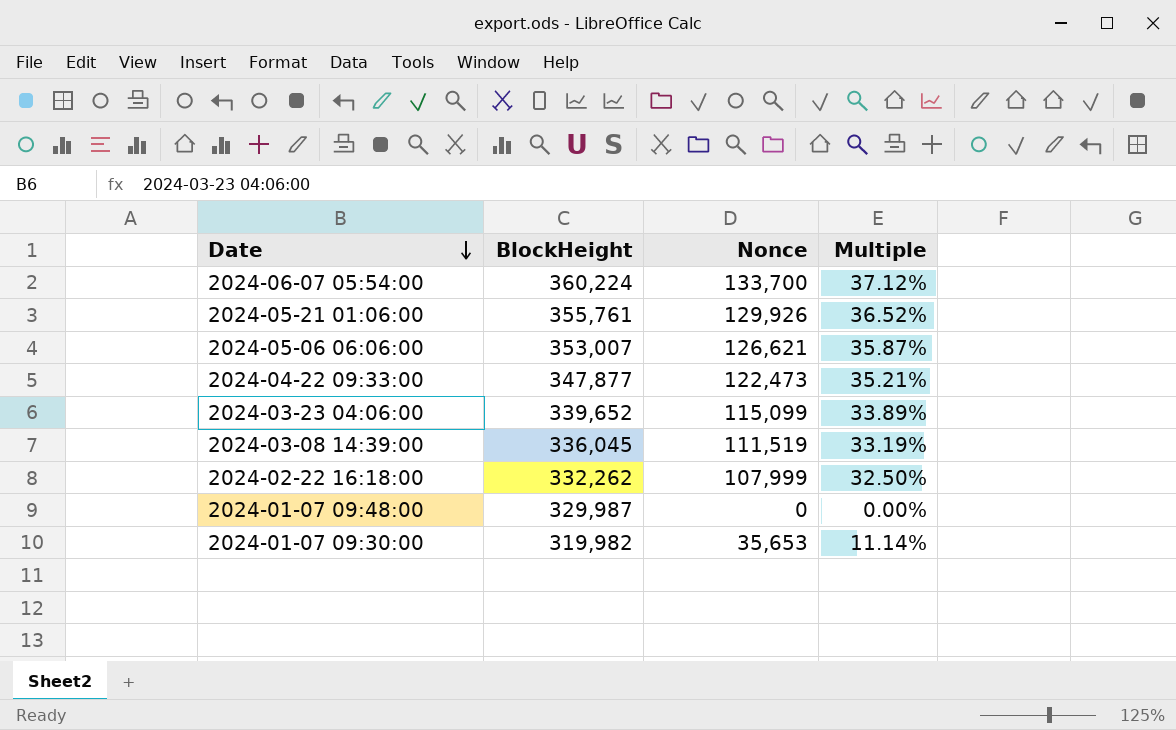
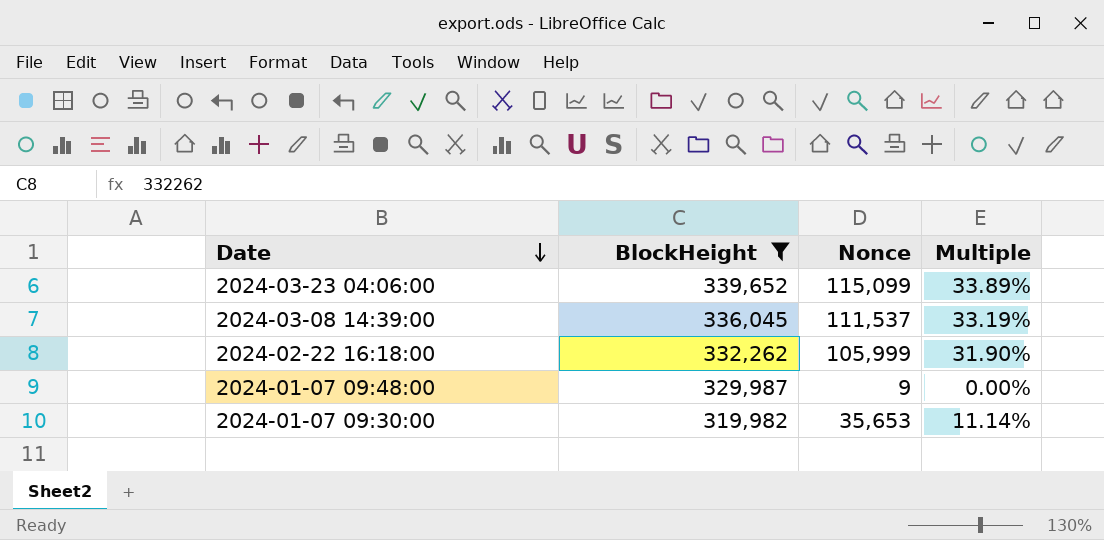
filter: none -> BlockHeight <= 339,652
2024-03-08 14:39:00 | Nonce: 111,519 -> 111,537
2024-02-22 16:18:00 | Nonce: 107,999 -> 105,999
2024-02-22 16:18:00 | Multiple: 32.50% -> 31.90%
2024-01-07 09:48:00 | Nonce: 0 -> 9

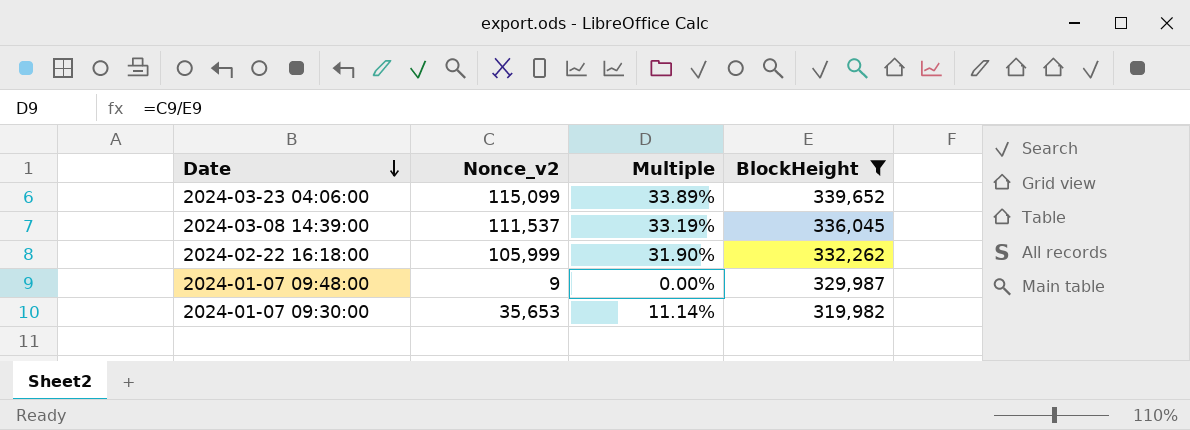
column name: Nonce -> Nonce_v2
column BlockHeight | position: 2 -> 4

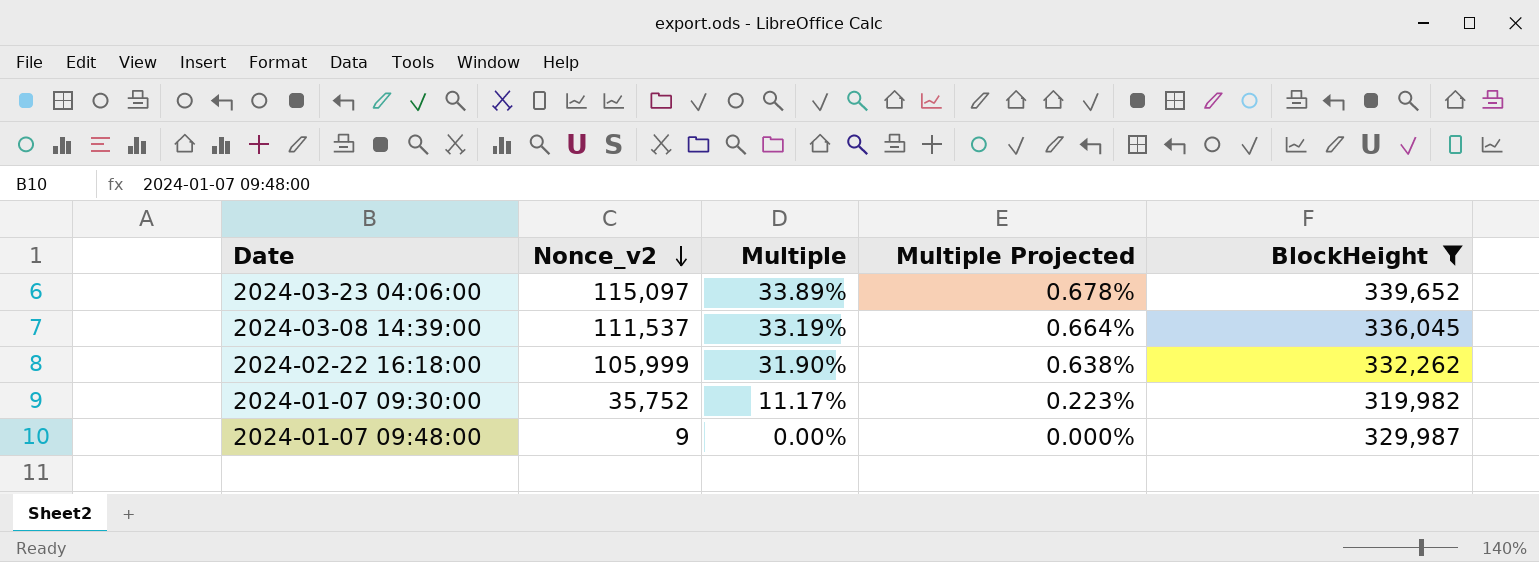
row order: Date descending -> Nonce_v2 descending
column Multiple Projected | formula: none -> [Multiple] * 0.02
2024-03-23 04:06:00 | Nonce_v2: 115,099 -> 115,097
2024-01-07 09:30:00 | Nonce_v2: 35,653 -> 35,752
2024-01-07 09:30:00 | Multiple: 11.14% -> 11.17%

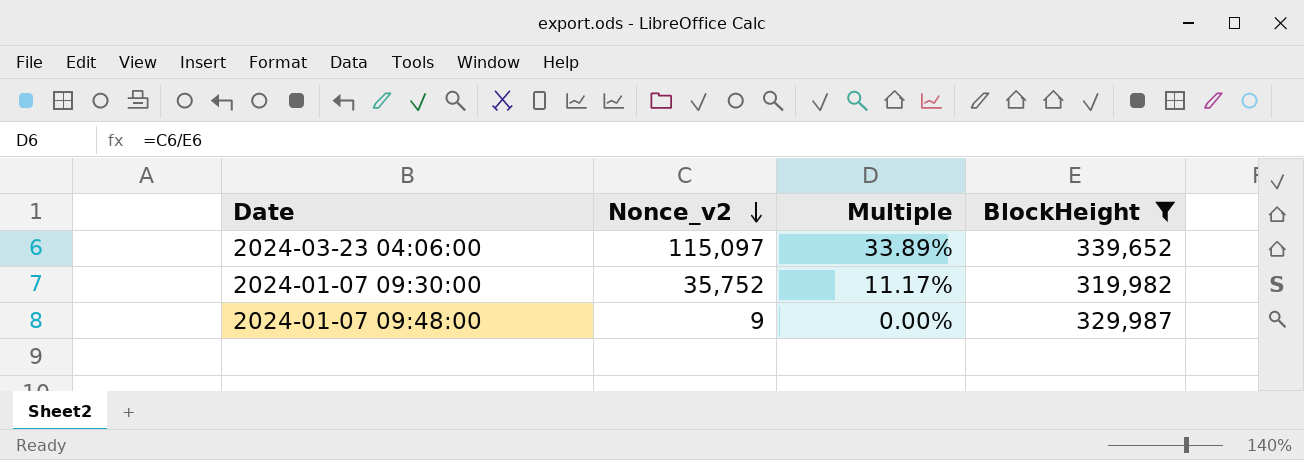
column Multiple Projected | formula: [Multiple] * 0.02 -> none
row 2024-03-08 14:39:00: 111,537 | 33.19% | 0.664% | 336,045 -> none
row 2024-02-22 16:18:00: 105,999 | 31.90% | 0.638% | 332,262 -> none

